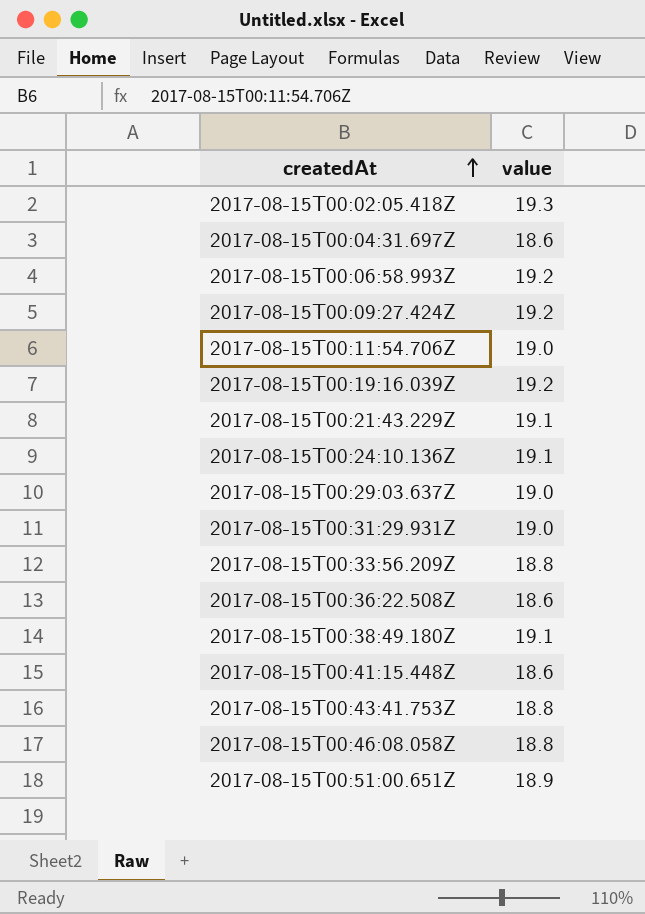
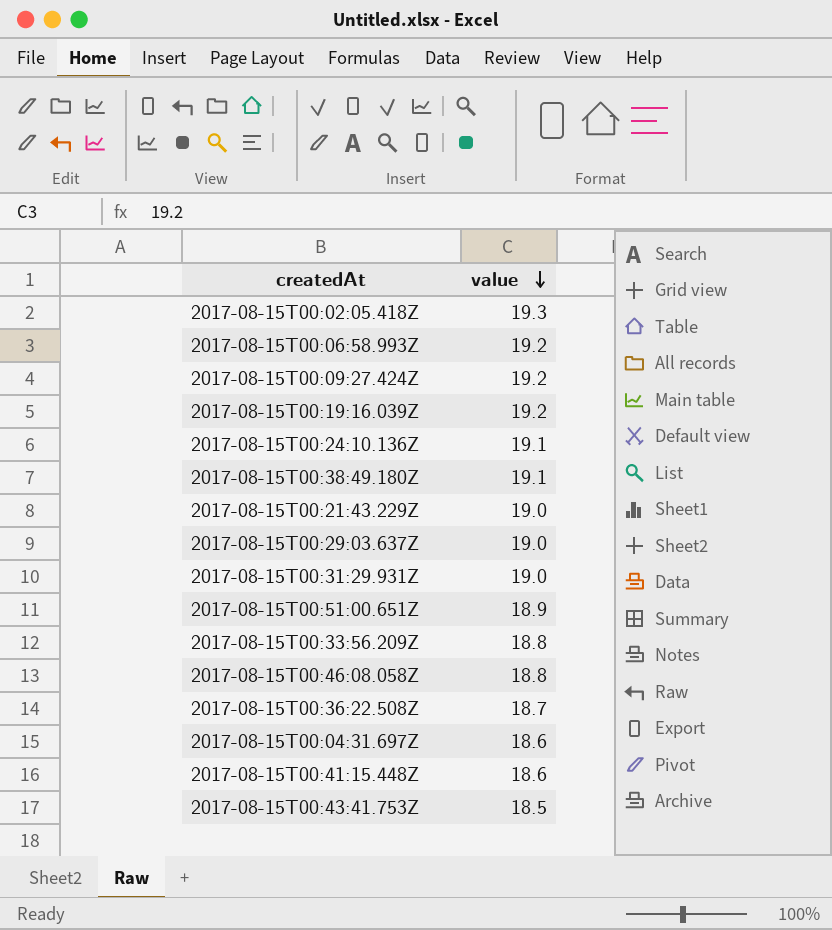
row order: createdAt ascending -> value descending
row 2017-08-15T00:11:54.706Z: 19.0 -> none
2017-08-15T00:21:43.229Z | value: 19.1 -> 19.0
2017-08-15T00:36:22.508Z | value: 18.6 -> 18.7
2017-08-15T00:43:41.753Z | value: 18.8 -> 18.5

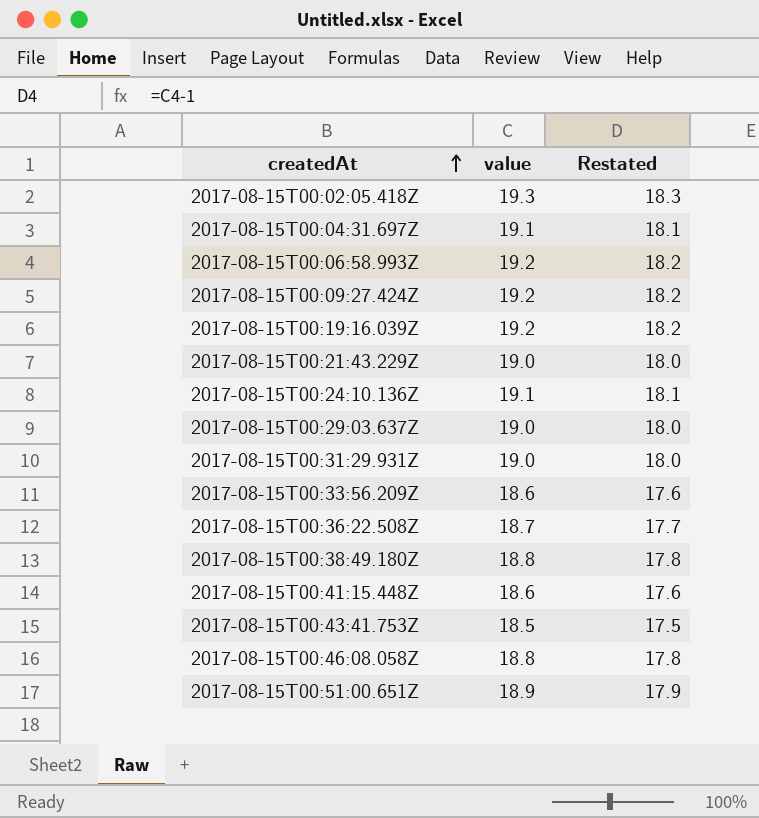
row order: value descending -> createdAt ascending
column Restated | formula: none -> [value] - 1
2017-08-15T00:04:31.697Z | value: 18.6 -> 19.1
2017-08-15T00:33:56.209Z | value: 18.8 -> 18.6
2017-08-15T00:38:49.180Z | value: 19.1 -> 18.8

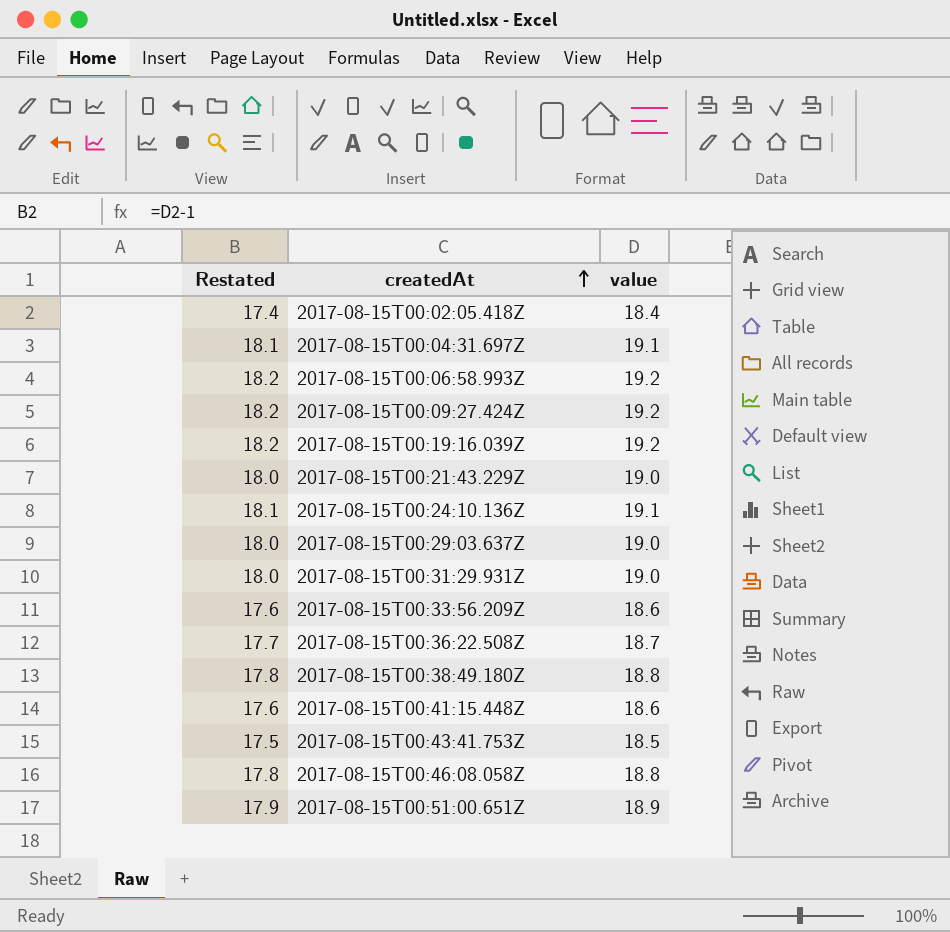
column Restated | position: 3 -> 1
2017-08-15T00:02:05.418Z | Restated: 18.3 -> 17.4
2017-08-15T00:02:05.418Z | value: 19.3 -> 18.4

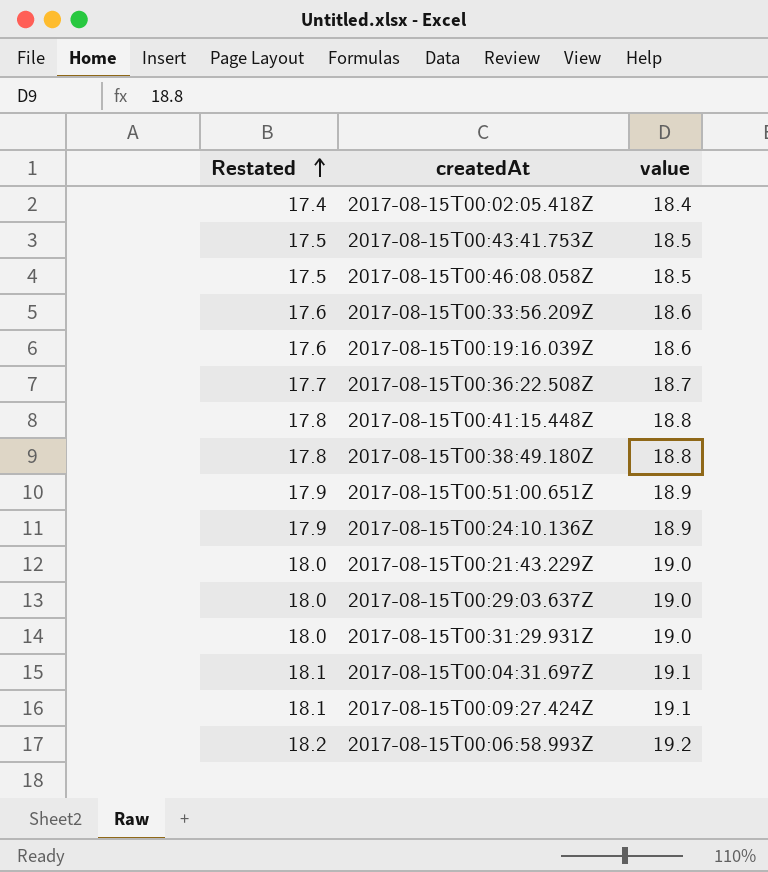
row order: createdAt ascending -> Restated ascending
2017-08-15T00:46:08.058Z | Restated: 17.8 -> 17.5
2017-08-15T00:46:08.058Z | value: 18.8 -> 18.5
2017-08-15T00:19:16.039Z | Restated: 18.2 -> 17.6
2017-08-15T00:19:16.039Z | value: 19.2 -> 18.6
2017-08-15T00:41:15.448Z | Restated: 17.6 -> 17.8
2017-08-15T00:41:15.448Z | value: 18.6 -> 18.8
2017-08-15T00:24:10.136Z | Restated: 18.1 -> 17.9
2017-08-15T00:24:10.136Z | value: 19.1 -> 18.9
2017-08-15T00:09:27.424Z | Restated: 18.2 -> 18.1
2017-08-15T00:09:27.424Z | value: 19.2 -> 19.1

